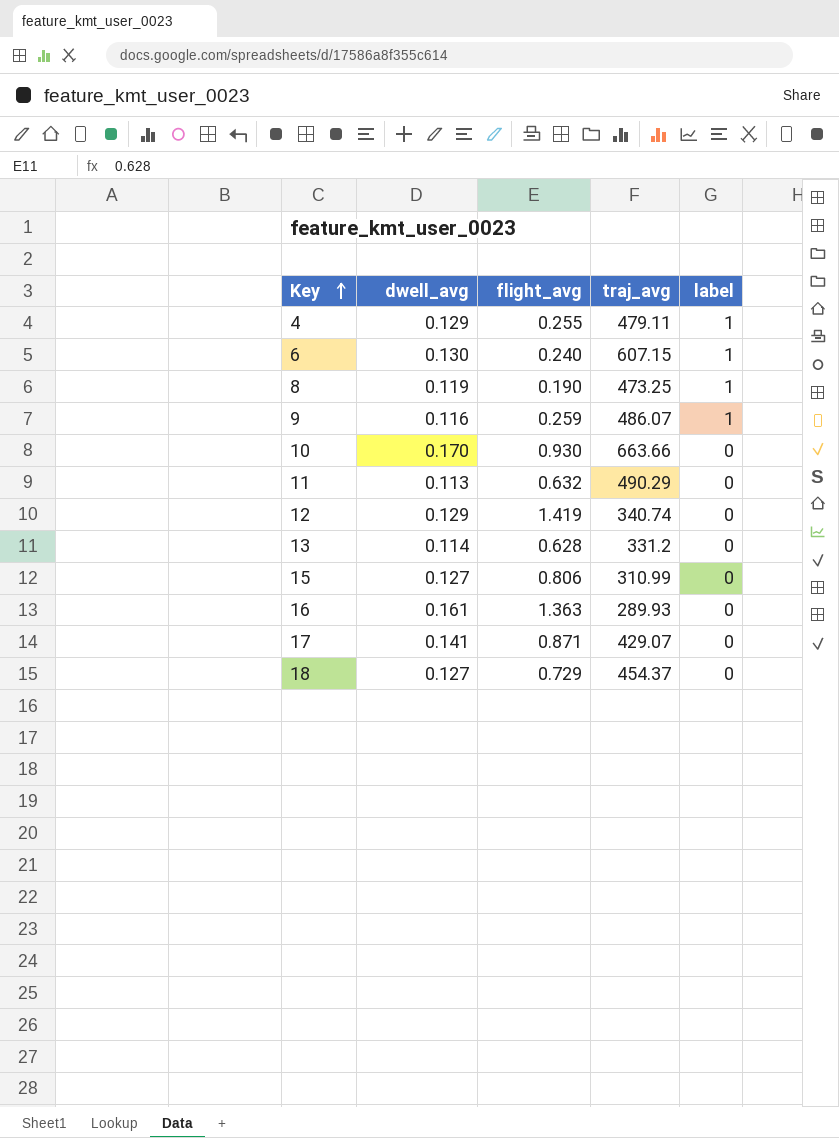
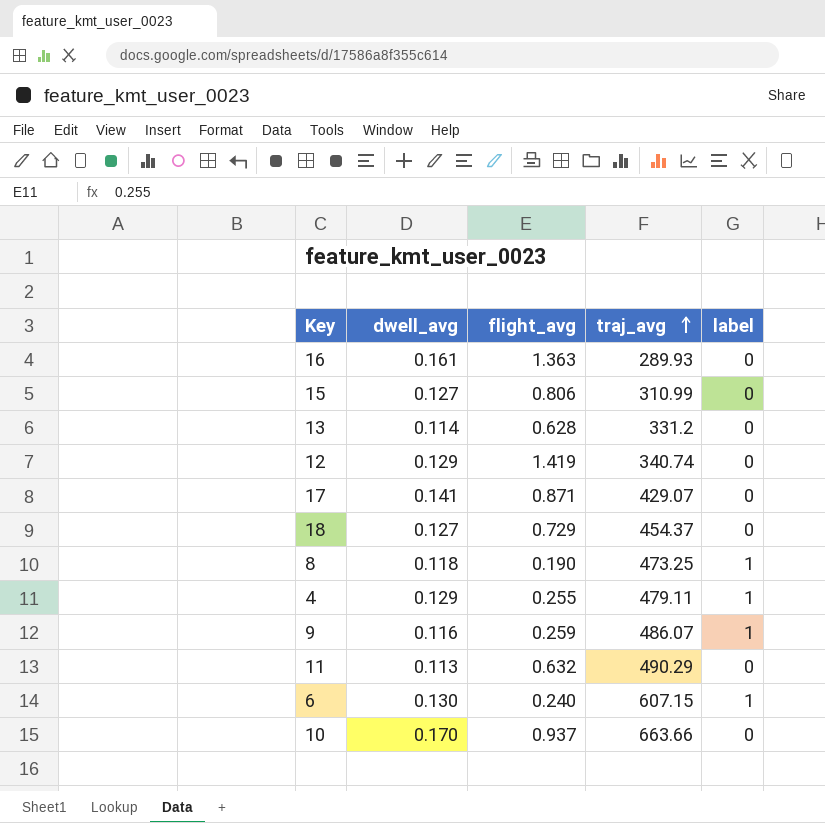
row order: Key ascending -> traj_avg ascending
8 | dwell_avg: 0.119 -> 0.118
10 | flight_avg: 0.930 -> 0.937

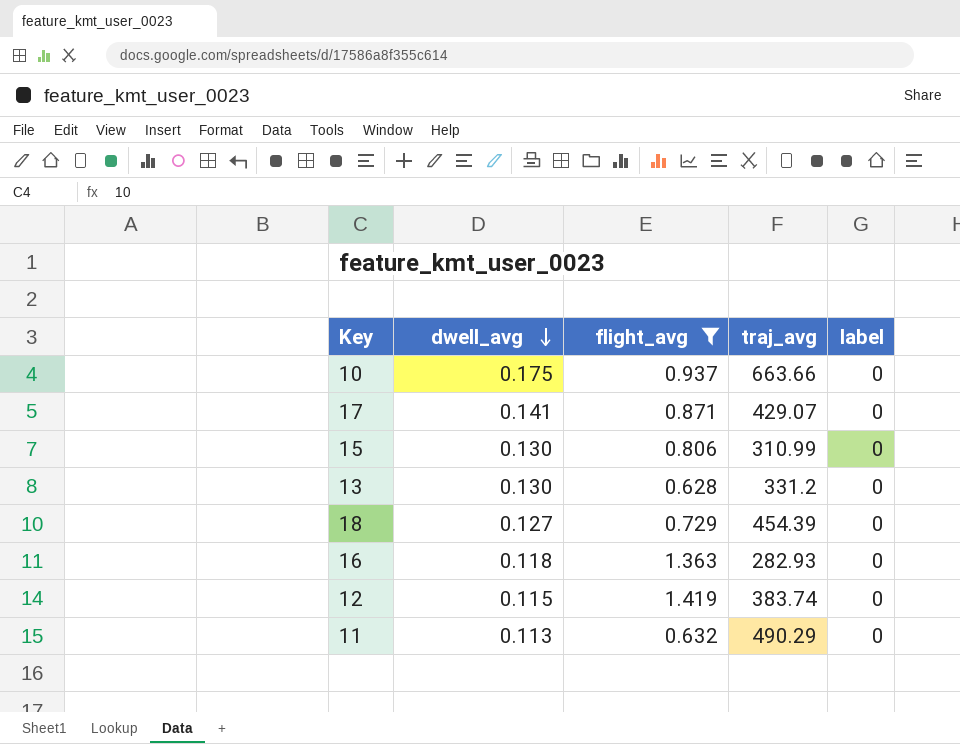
filter: none -> flight_avg >= 0.628
row order: traj_avg ascending -> dwell_avg descending
10 | dwell_avg: 0.170 -> 0.175
15 | dwell_avg: 0.127 -> 0.130
13 | dwell_avg: 0.114 -> 0.130
18 | traj_avg: 454.37 -> 454.39
16 | dwell_avg: 0.161 -> 0.118
16 | traj_avg: 289.93 -> 282.93
12 | dwell_avg: 0.129 -> 0.115
12 | traj_avg: 340.74 -> 383.74

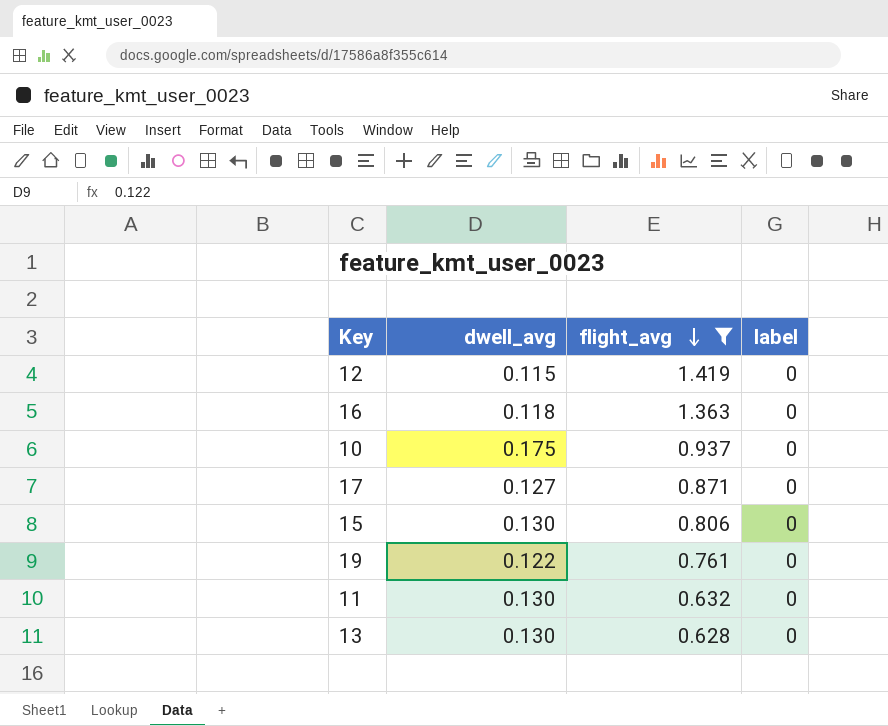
row order: dwell_avg descending -> flight_avg descending
column traj_avg | position: 4 -> none
row 18: 0.127 | 0.729 | 454.39 | 0 -> none
17 | dwell_avg: 0.141 -> 0.127
row 19: none -> 0.122 | 0.761 | 0
11 | dwell_avg: 0.113 -> 0.130

